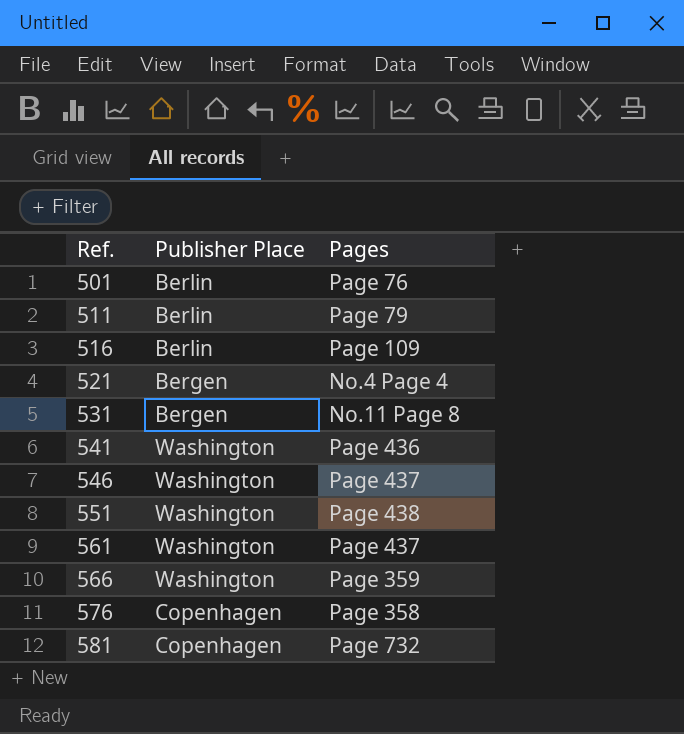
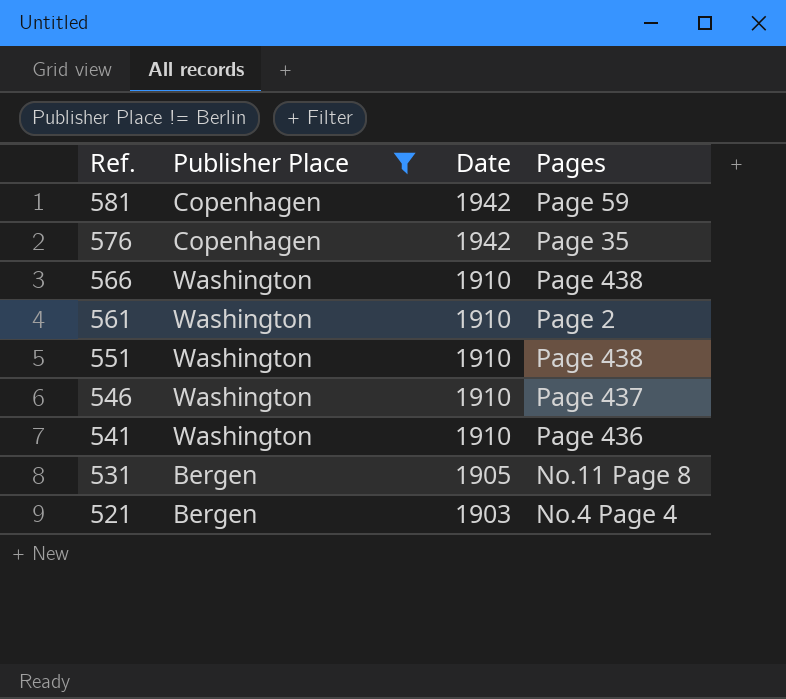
filter: none -> Publisher Place != Berlin
row order: Ref. ascending -> Ref. descending
column Date | position: none -> 3
581 | Pages: Page 732 -> Page 59
576 | Pages: Page 358 -> Page 35
566 | Pages: Page 359 -> Page 438
561 | Pages: Page 437 -> Page 2

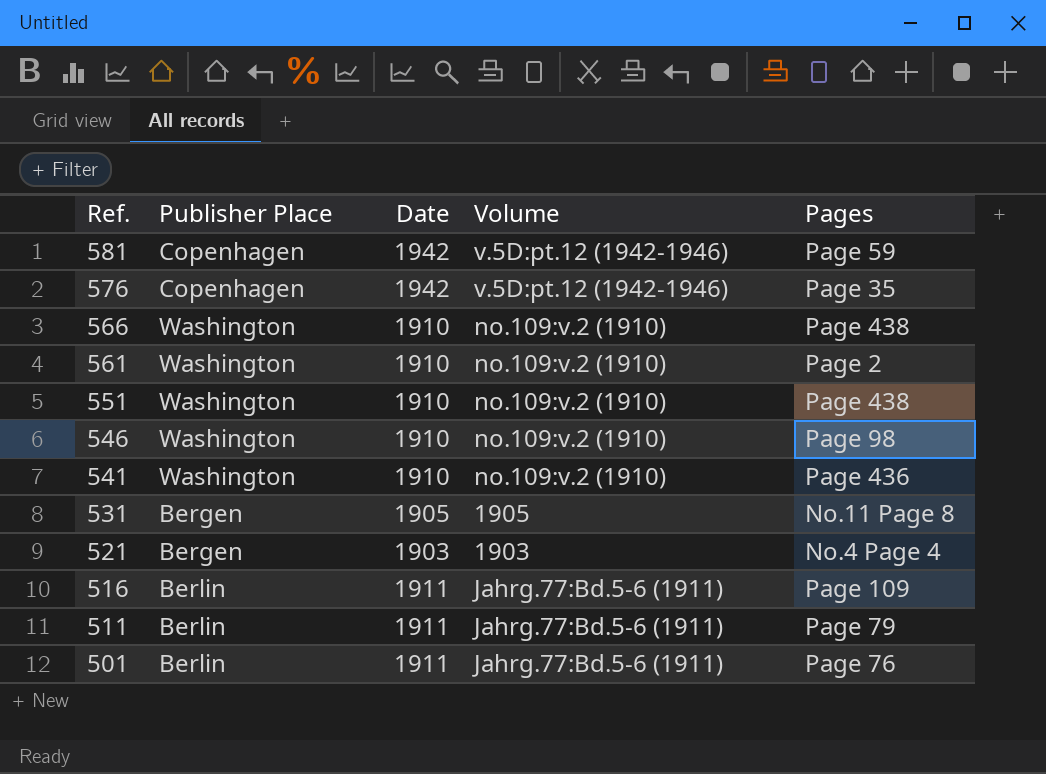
filter: Publisher Place != Berlin -> none
column Volume | position: none -> 4
546 | Pages: Page 437 -> Page 98

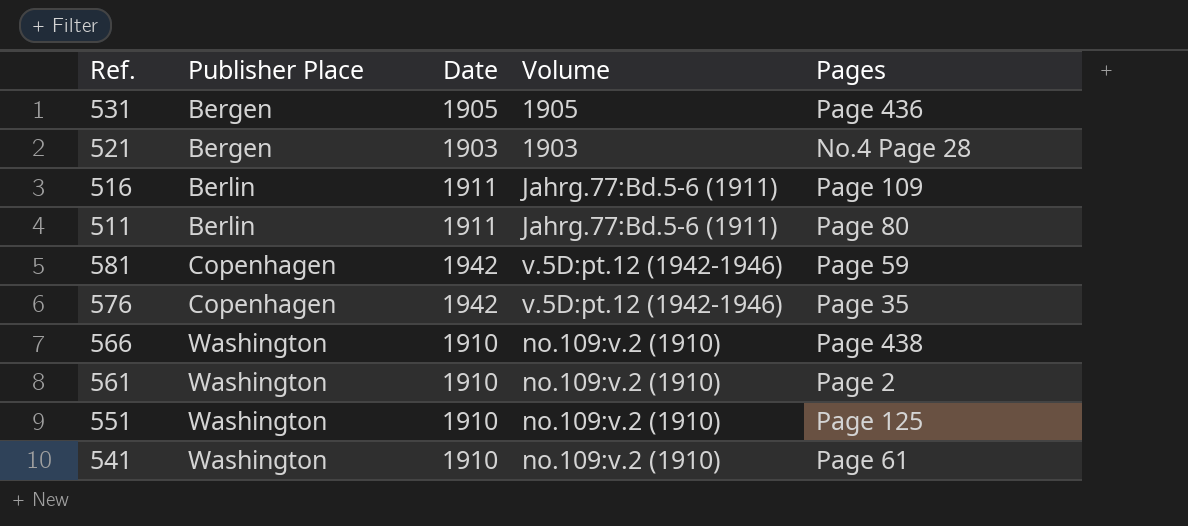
row order: Ref. descending -> Publisher Place ascending
row 546: Washington | 1910 | no.109:v.2 (1910) | Page 98 -> none
row 501: Berlin | 1911 | Jahrg.77:Bd.5-6 (1911) | Page 76 -> none
531 | Pages: No.11 Page 8 -> Page 436
521 | Pages: No.4 Page 4 -> No.4 Page 28
511 | Pages: Page 79 -> Page 80
551 | Pages: Page 438 -> Page 125
541 | Pages: Page 436 -> Page 61

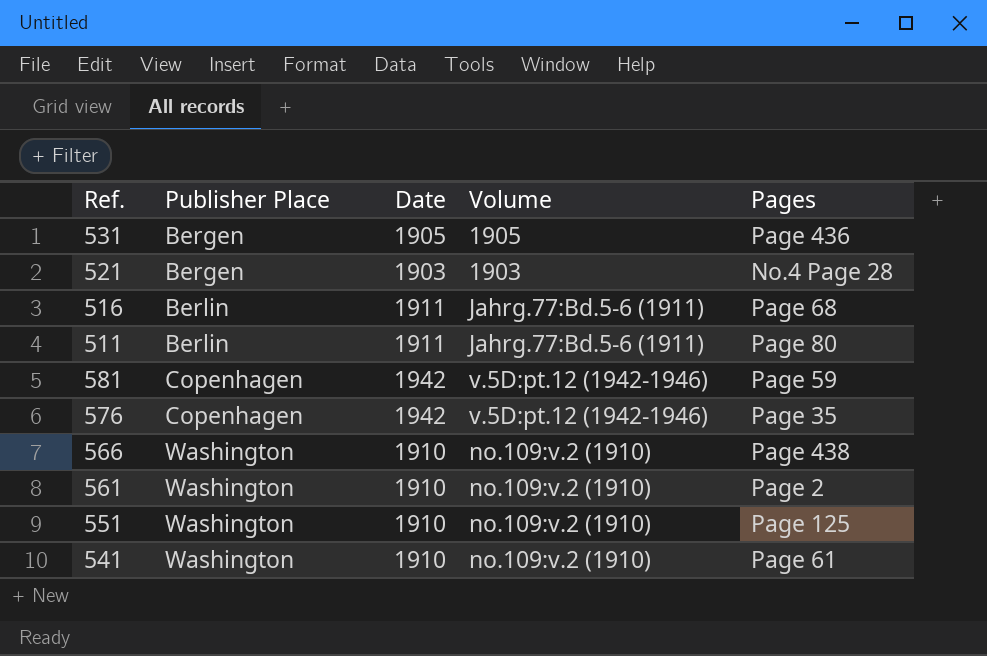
516 | Pages: Page 109 -> Page 68

